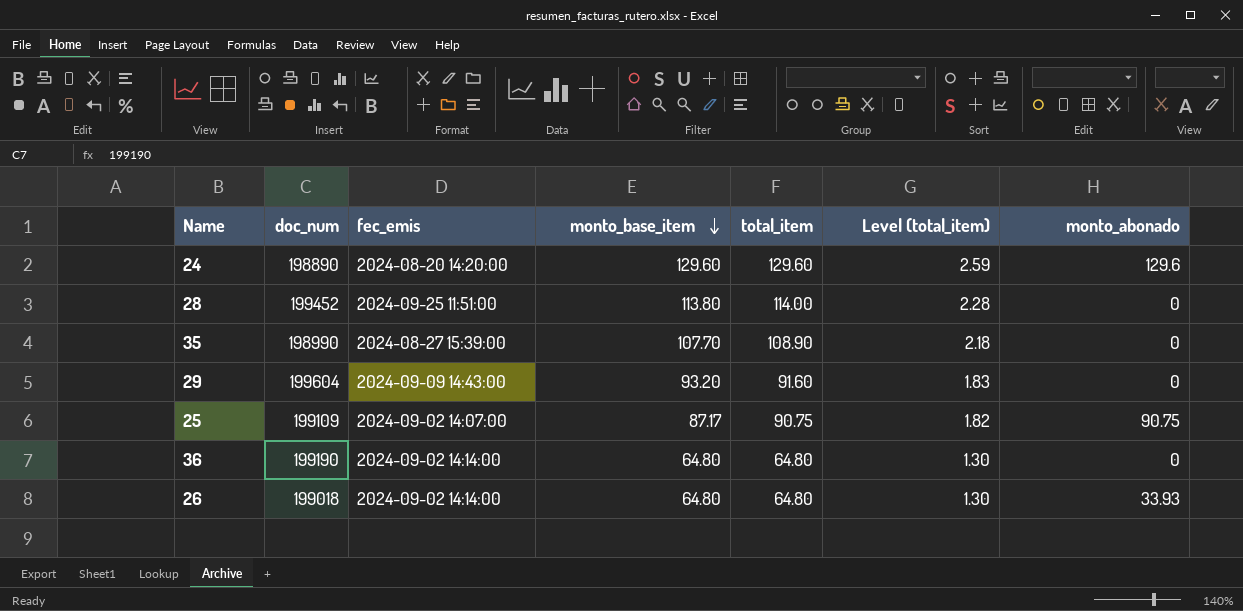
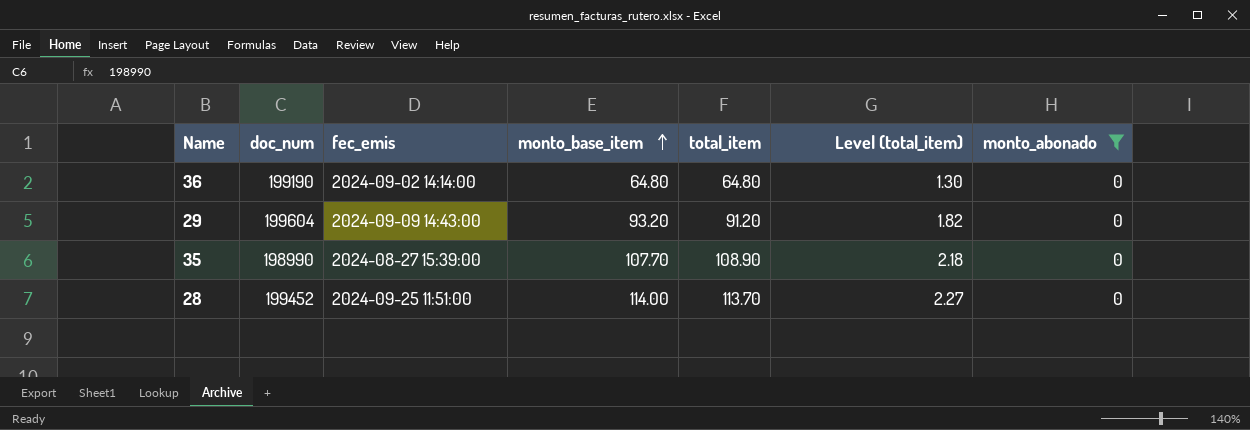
filter: none -> monto_abonado = 0
row order: monto_base_item descending -> monto_base_item ascending
29 | total_item: 91.60 -> 91.20
29 | Level (total_item): 1.83 -> 1.82
28 | monto_base_item: 113.80 -> 114.00
28 | total_item: 114.00 -> 113.70
28 | Level (total_item): 2.28 -> 2.27

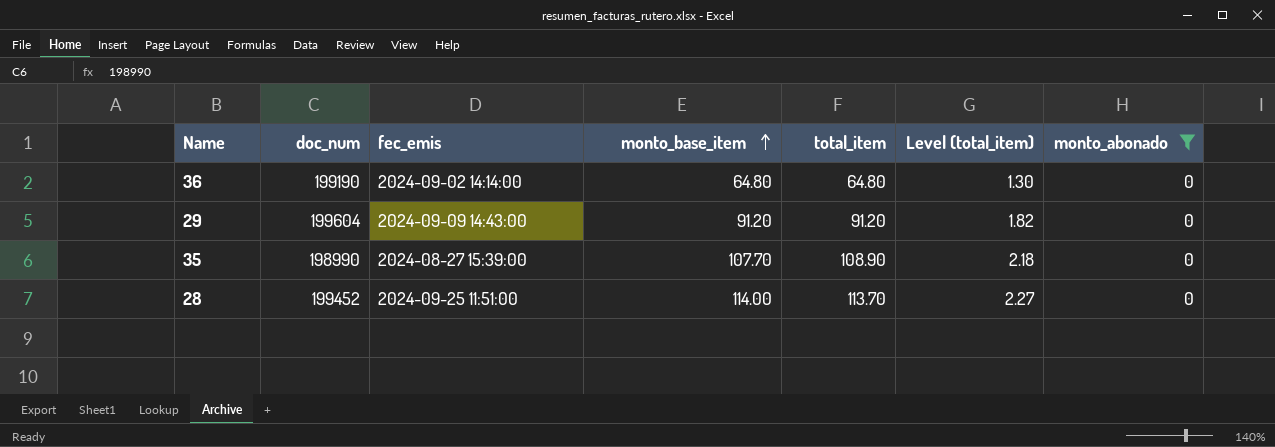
29 | monto_base_item: 93.20 -> 91.20

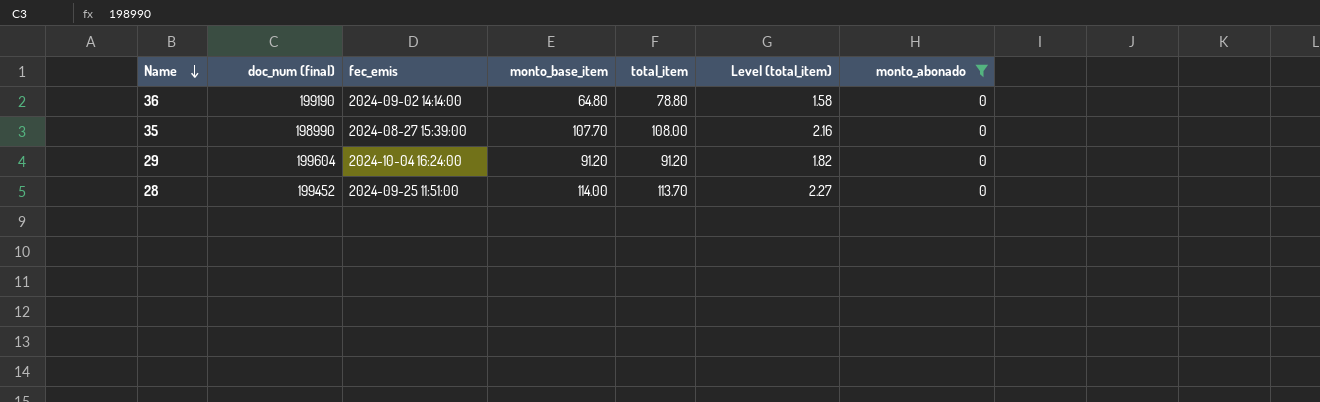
row order: monto_base_item ascending -> Name descending
column name: doc_num -> doc_num (final)
36 | total_item: 64.80 -> 78.80
36 | Level (total_item): 1.30 -> 1.58
35 | total_item: 108.90 -> 108.00
35 | Level (total_item): 2.18 -> 2.16
29 | fec_emis: 2024-09-09 14:43:00 -> 2024-10-04 16:24:00

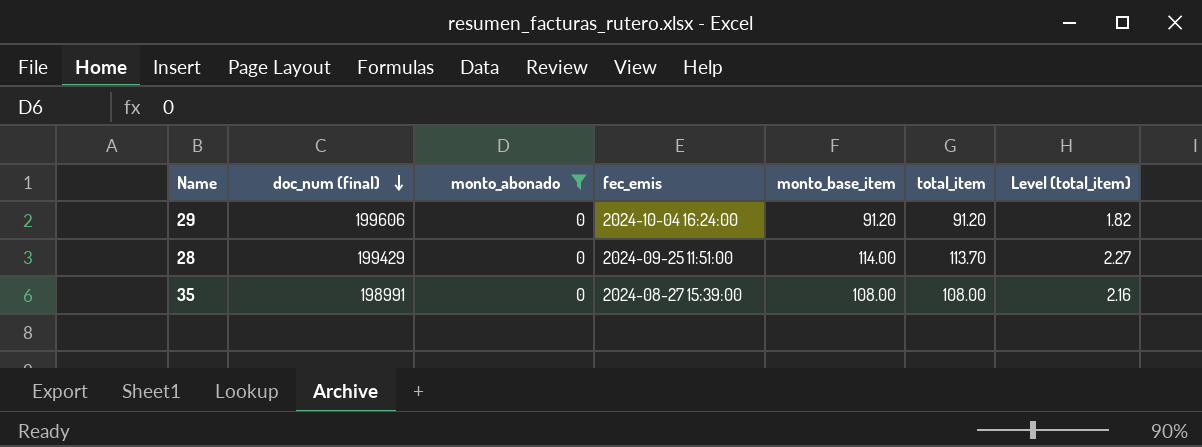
row order: Name descending -> doc_num (final) descending
column monto_abonado | position: 7 -> 3
row 36: 199190 | 2024-09-02 14:14:00 | 64.80 | 78.80 | 1.58 | 0 -> none
29 | doc_num (final): 199604 -> 199606
28 | doc_num (final): 199452 -> 199429
35 | doc_num (final): 198990 -> 198991
35 | monto_base_item: 107.70 -> 108.00

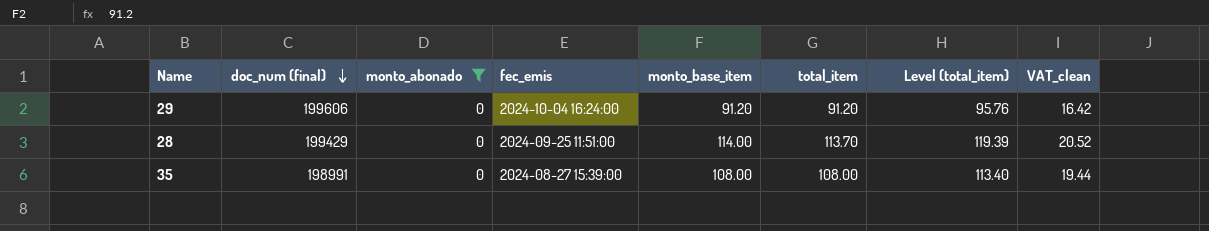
column Level (total_item) | formula: [total_item] * 0.02 -> [total_item] * 1.05
column VAT_clean | formula: none -> [monto_base_item] * 0.18

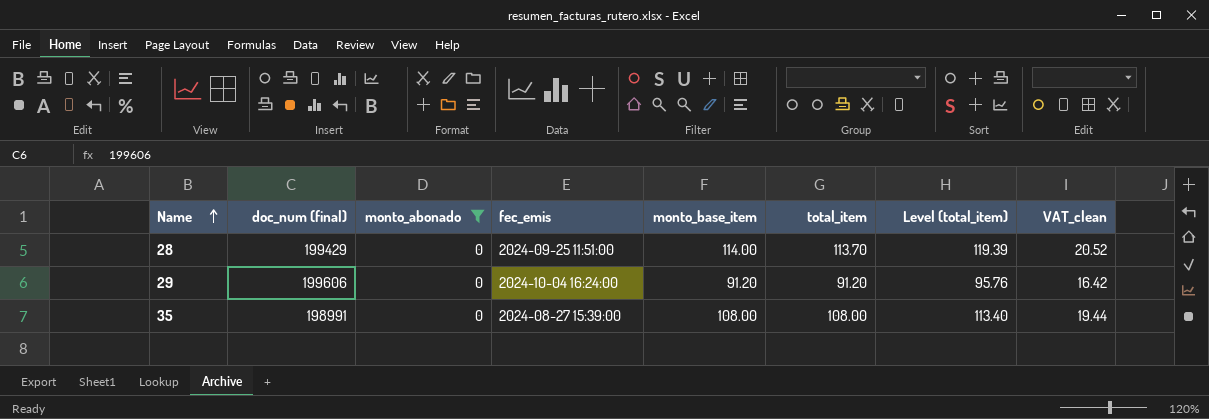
row order: doc_num (final) descending -> Name ascending

